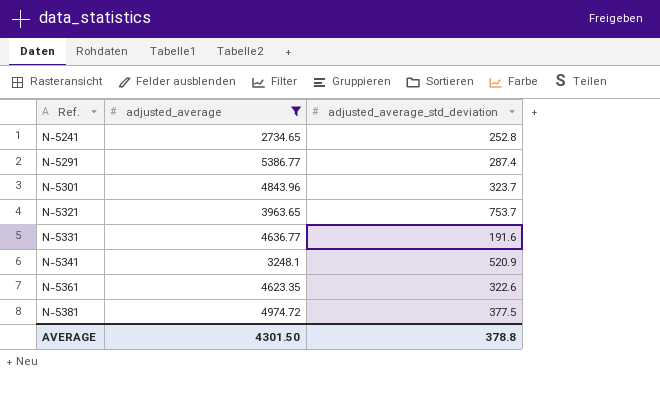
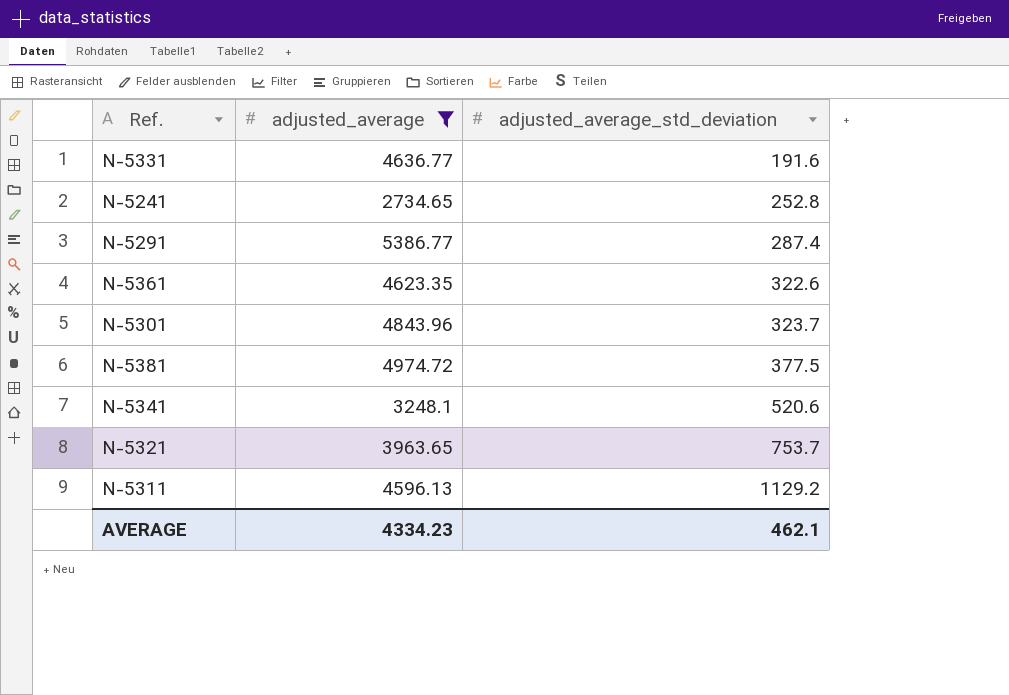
row order: Ref. ascending -> adjusted_average_std_deviation ascending
N-5341 | adjusted_average_std_deviation: 520.9 -> 520.6
row N-5311: none -> 4596.13 | 1129.2
AVERAGE | adjusted_average: 4301.50 -> 4334.23
AVERAGE | adjusted_average_std_deviation: 378.8 -> 462.1

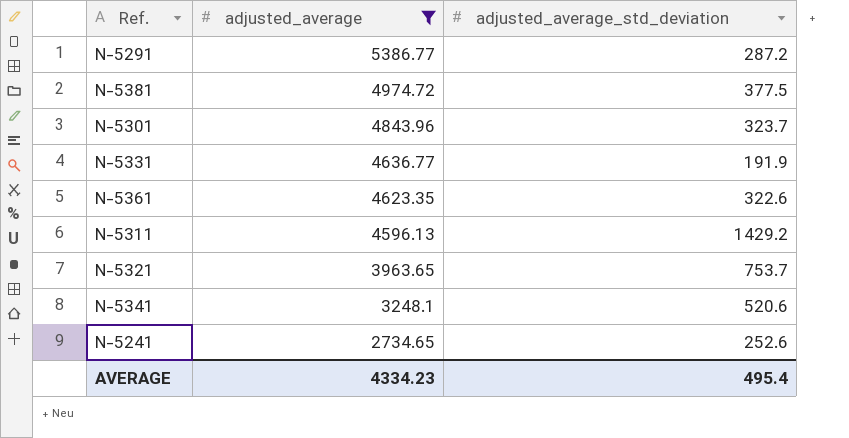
row order: adjusted_average_std_deviation ascending -> adjusted_average descending
N-5291 | adjusted_average_std_deviation: 287.4 -> 287.2
N-5331 | adjusted_average_std_deviation: 191.6 -> 191.9
N-5311 | adjusted_average_std_deviation: 1129.2 -> 1429.2
N-5241 | adjusted_average_std_deviation: 252.8 -> 252.6
AVERAGE | adjusted_average_std_deviation: 462.1 -> 495.4

